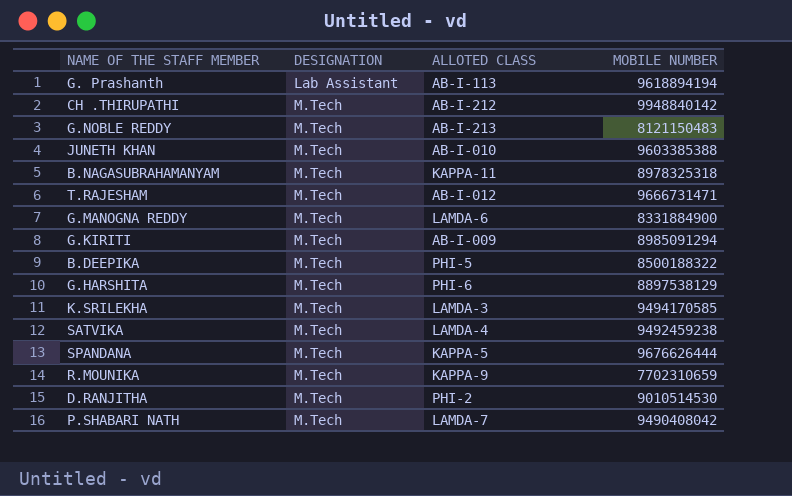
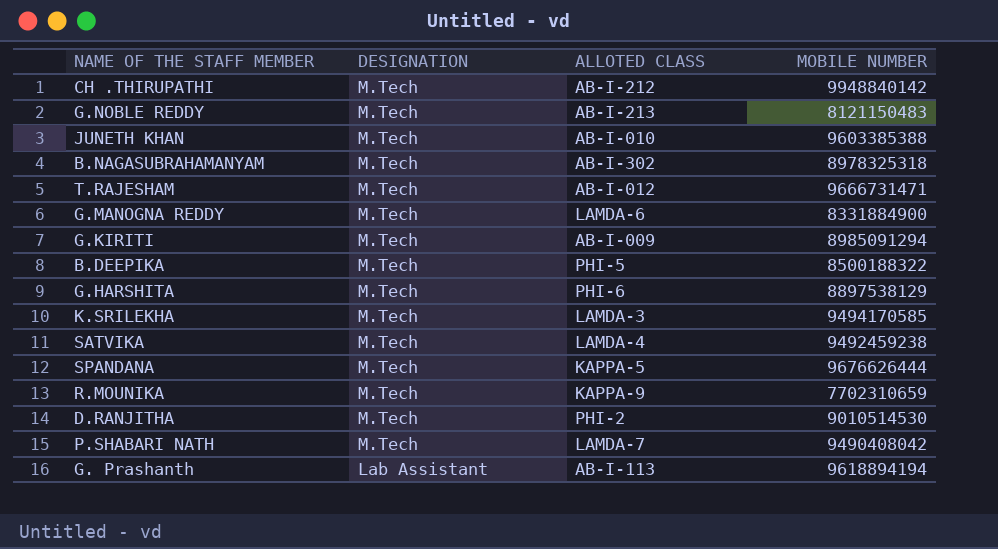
row order: DESIGNATION ascending -> DESIGNATION descending
B.NAGASUBRAHAMANYAM | ALLOTED CLASS: KAPPA-11 -> AB-I-302

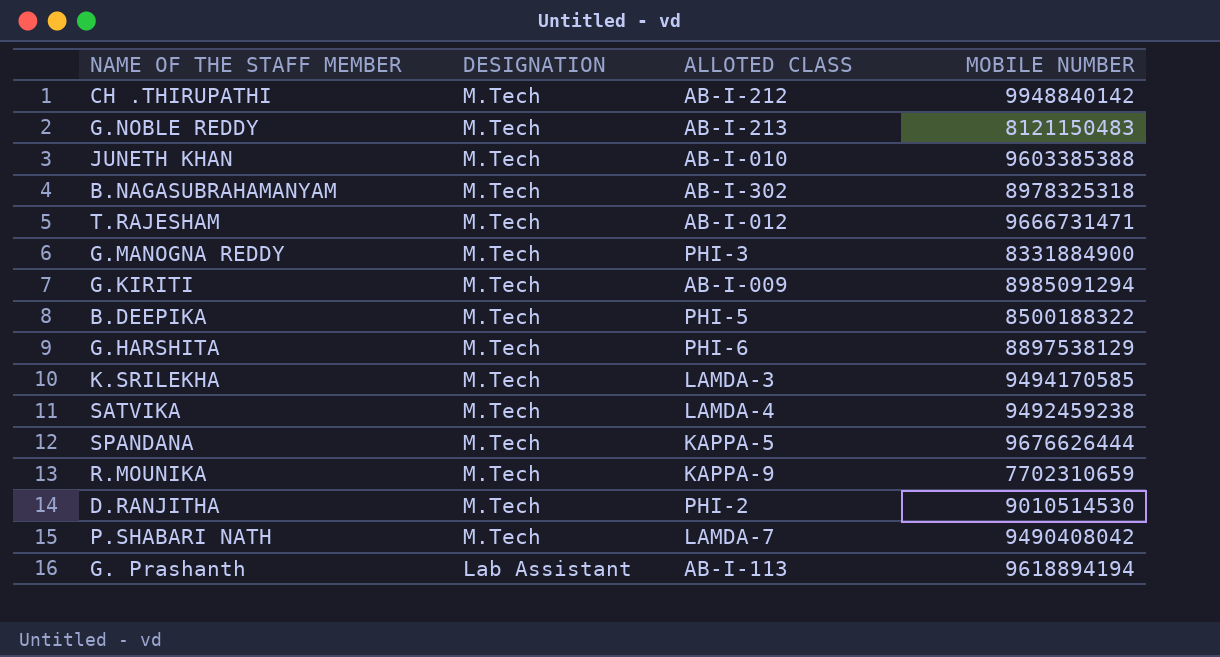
G.MANOGNA REDDY | ALLOTED CLASS: LAMDA-6 -> PHI-3

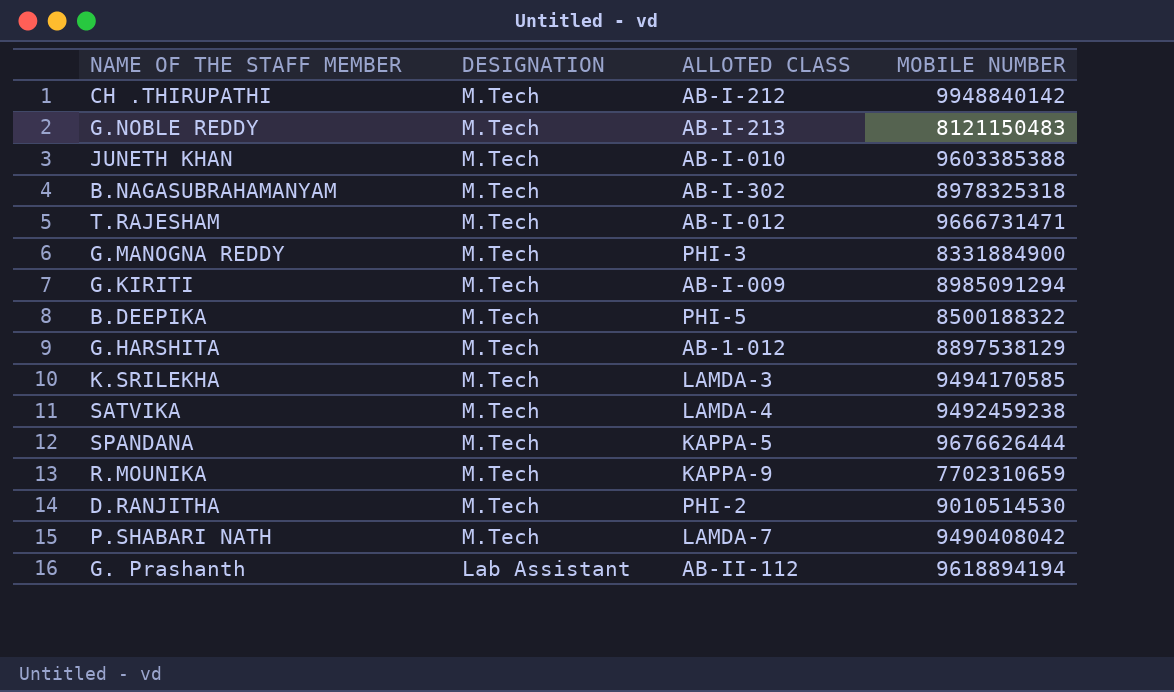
G.HARSHITA | ALLOTED CLASS: PHI-6 -> AB-1-012
G. Prashanth | ALLOTED CLASS: AB-I-113 -> AB-II-112

